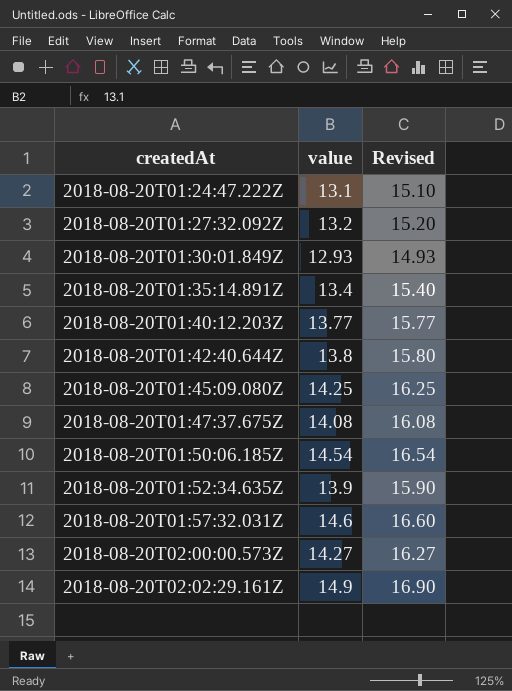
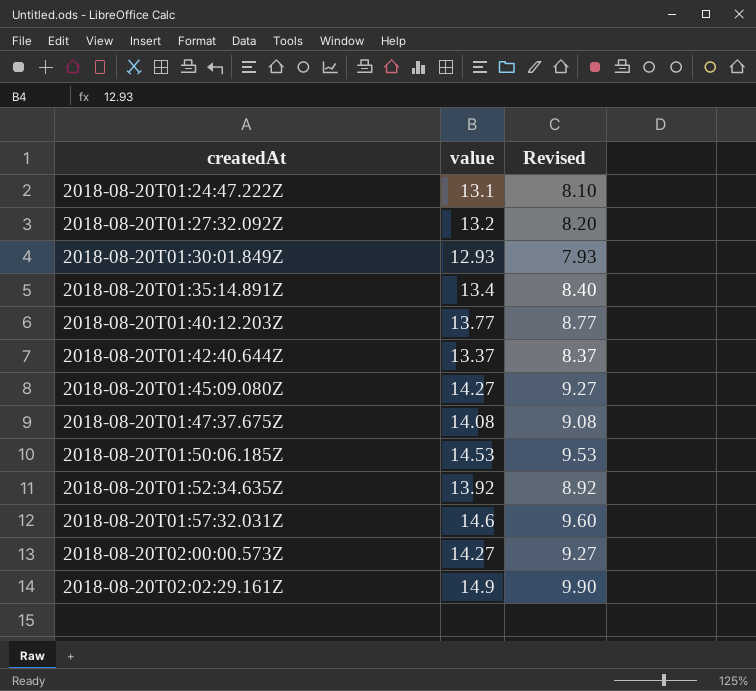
column Revised | formula: [value] + 2 -> [value] - 5
2018-08-20T01:42:40.644Z | value: 13.8 -> 13.37
2018-08-20T01:45:09.080Z | value: 14.25 -> 14.27
2018-08-20T01:50:06.185Z | value: 14.54 -> 14.53
2018-08-20T01:52:34.635Z | value: 13.9 -> 13.92

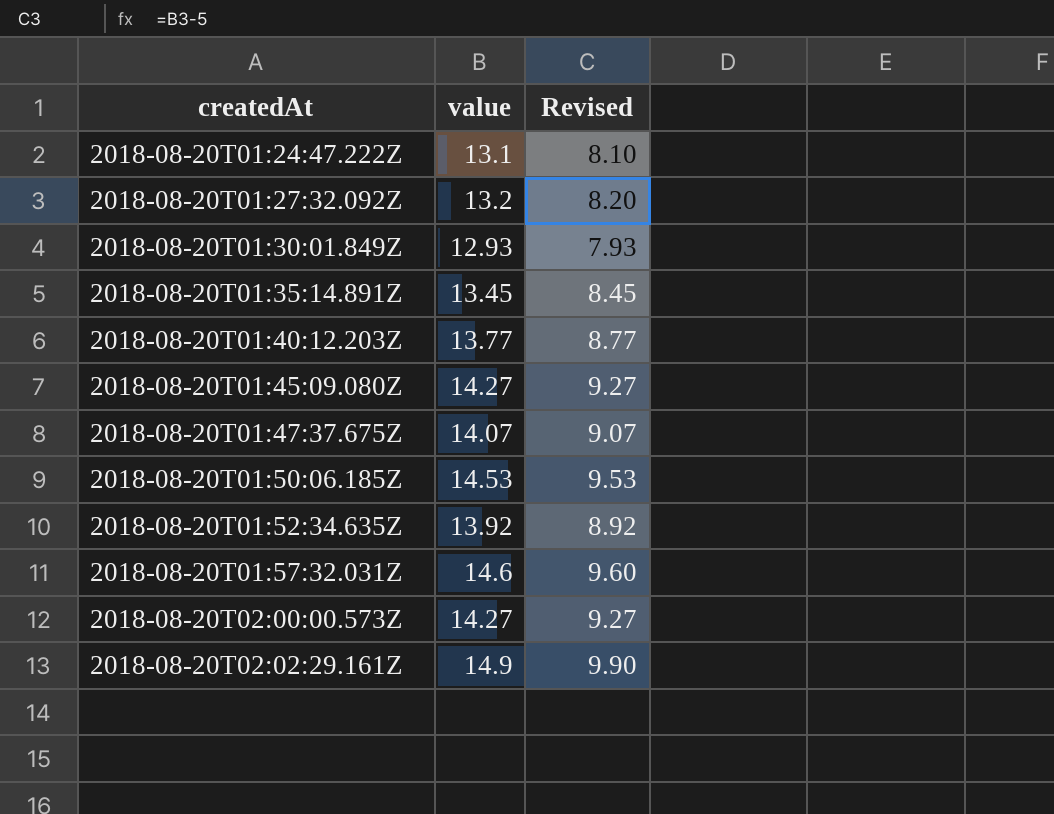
row 2018-08-20T01:42:40.644Z: 13.37 | 8.37 -> none
2018-08-20T01:35:14.891Z | value: 13.4 -> 13.45
2018-08-20T01:35:14.891Z | Revised: 8.40 -> 8.45
2018-08-20T01:47:37.675Z | value: 14.08 -> 14.07
2018-08-20T01:47:37.675Z | Revised: 9.08 -> 9.07

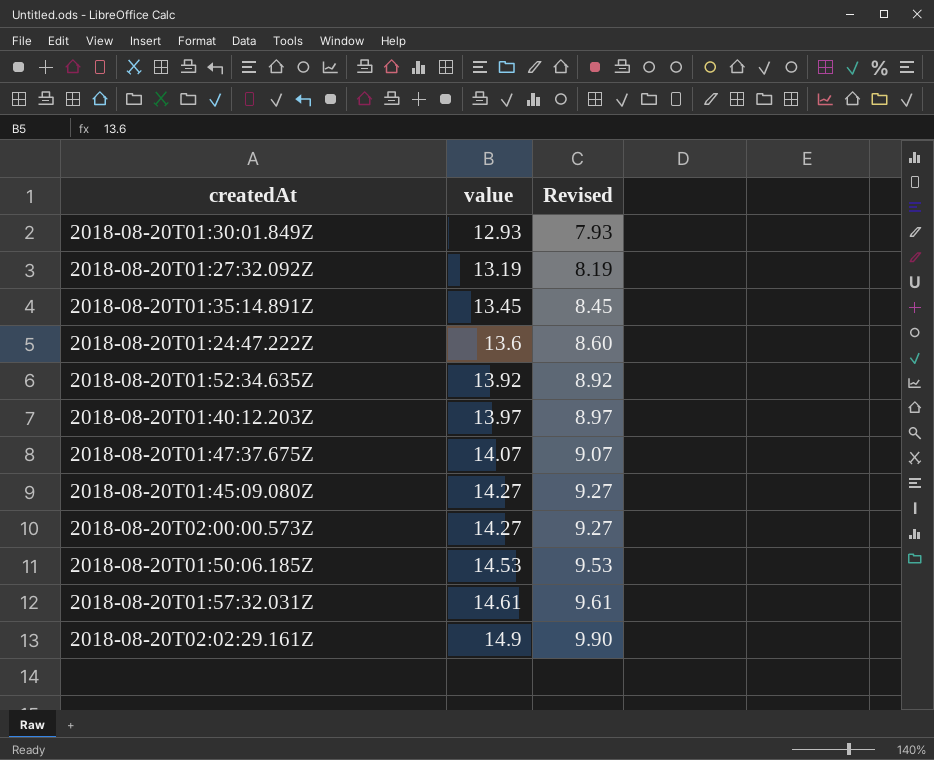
row order: createdAt ascending -> value ascending
2018-08-20T01:27:32.092Z | value: 13.2 -> 13.19
2018-08-20T01:27:32.092Z | Revised: 8.20 -> 8.19
2018-08-20T01:24:47.222Z | value: 13.1 -> 13.6
2018-08-20T01:24:47.222Z | Revised: 8.10 -> 8.60
2018-08-20T01:40:12.203Z | value: 13.77 -> 13.97
2018-08-20T01:40:12.203Z | Revised: 8.77 -> 8.97
2018-08-20T01:57:32.031Z | value: 14.6 -> 14.61
2018-08-20T01:57:32.031Z | Revised: 9.60 -> 9.61

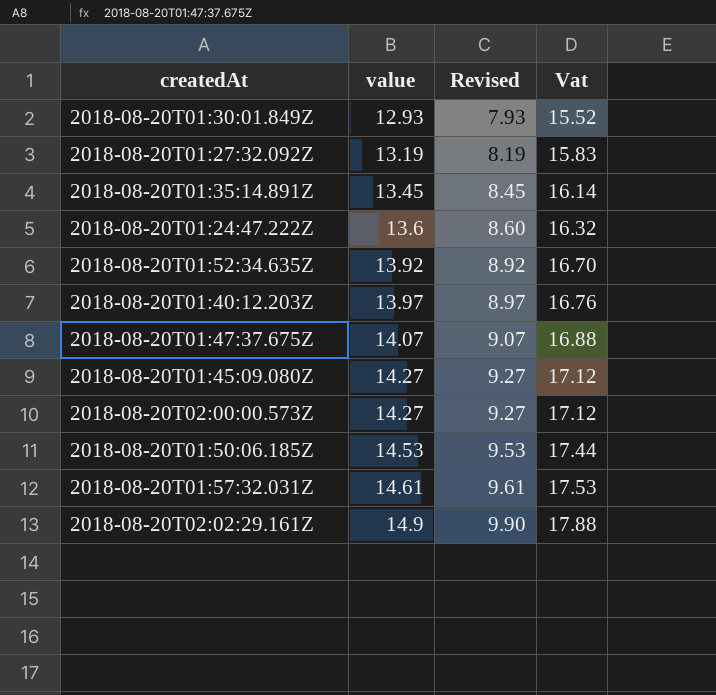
column Vat | formula: none -> [value] * 1.2

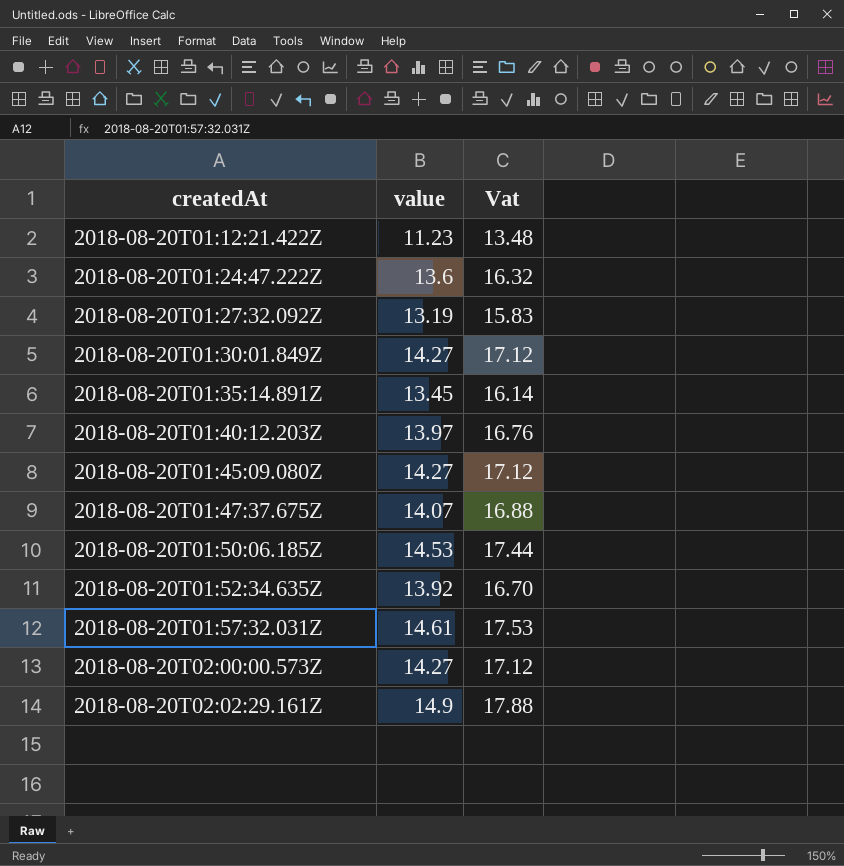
row order: value ascending -> createdAt ascending
column Revised | formula: [value] - 5 -> none
row 2018-08-20T01:12:21.422Z: none -> 11.23 | 13.48
2018-08-20T01:30:01.849Z | value: 12.93 -> 14.27
2018-08-20T01:30:01.849Z | Vat: 15.52 -> 17.12

